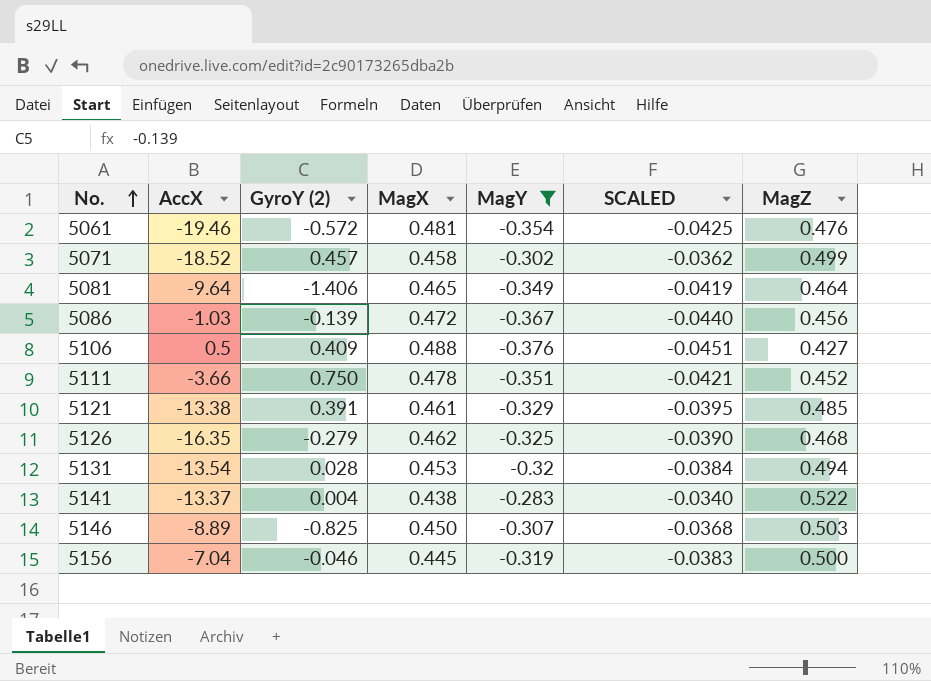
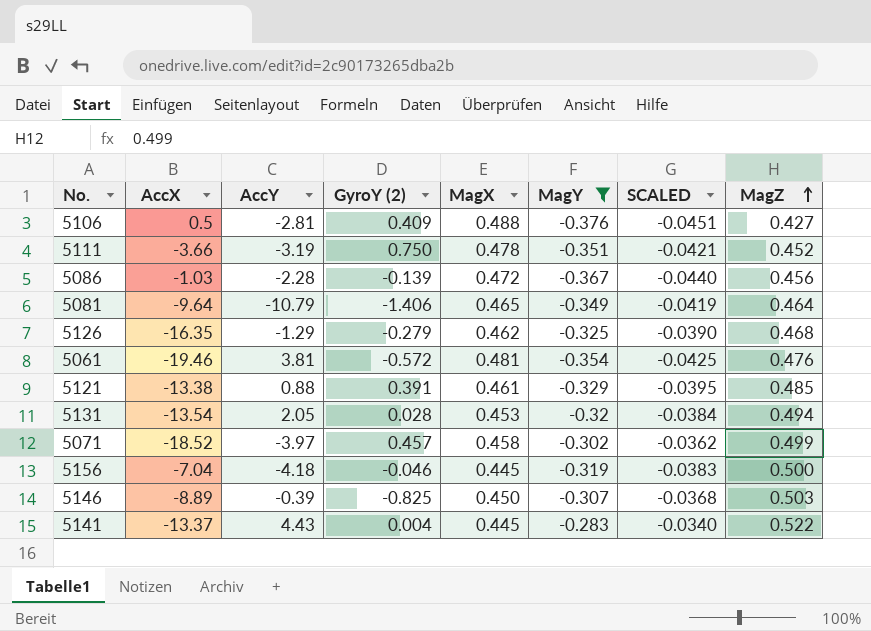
row order: No. ascending -> MagZ ascending
column AccY | position: none -> 3
5141 | MagX: 0.438 -> 0.445

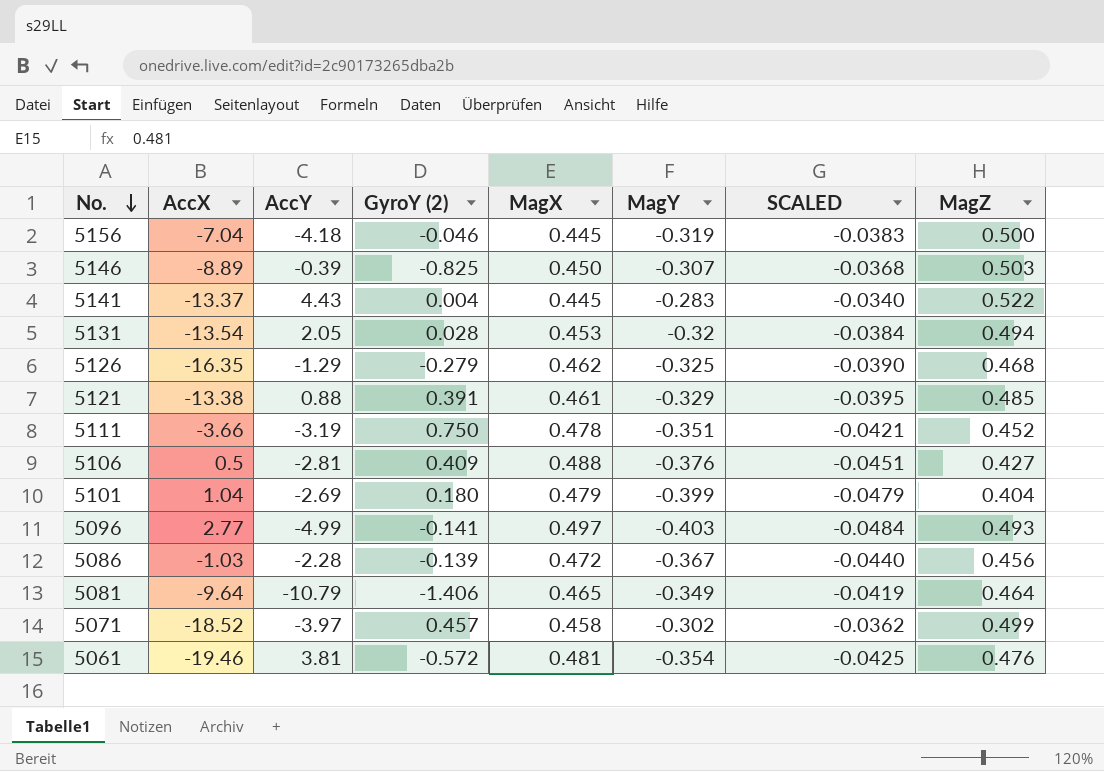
filter: MagY >= -0.376 -> none
row order: MagZ ascending -> No. descending

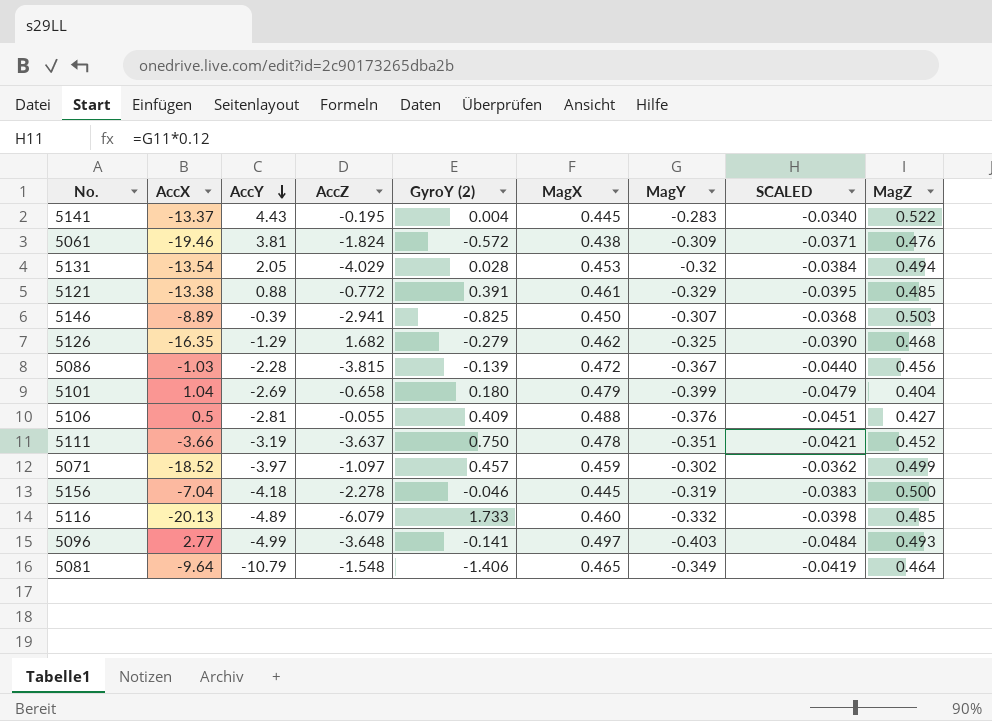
row order: No. descending -> AccY descending
column AccZ | position: none -> 4
5061 | MagX: 0.481 -> 0.438
5061 | MagY: -0.354 -> -0.309
5061 | SCALED: -0.0425 -> -0.0371
5071 | MagX: 0.458 -> 0.459
row 5116: none -> -20.13 | -4.89 | -6.079 | 1.733 | 0.460 | -0.332 | -0.0398 | 0.485

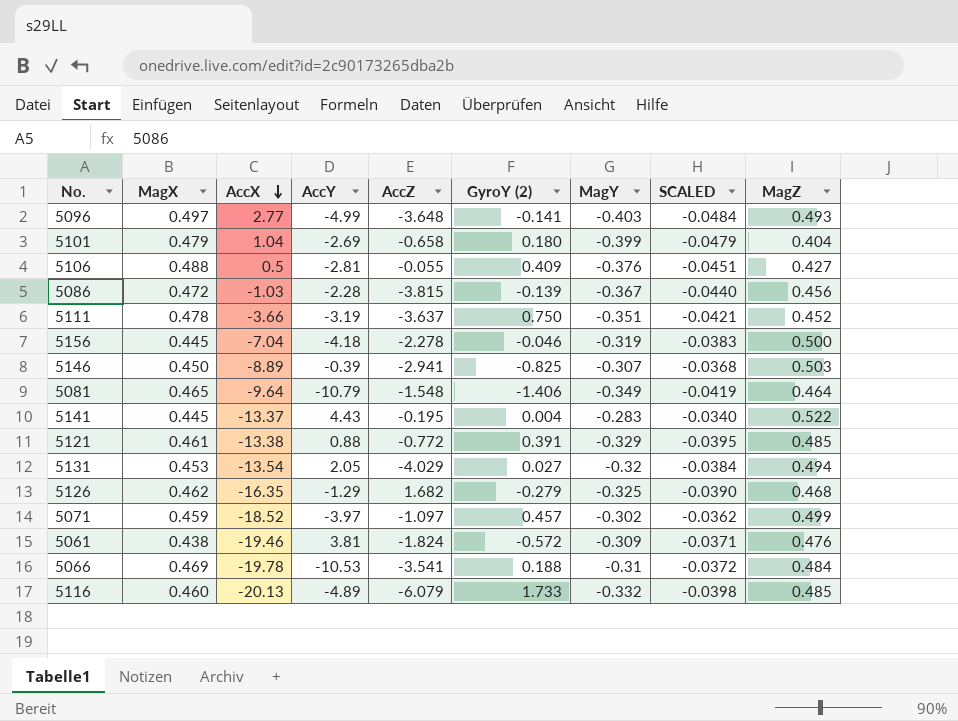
row order: AccY descending -> AccX descending
column MagX | position: 6 -> 2
5131 | GyroY (2): 0.028 -> 0.027
row 5066: none -> 0.469 | -19.78 | -10.53 | -3.541 | 0.188 | -0.31 | -0.0372 | 0.484

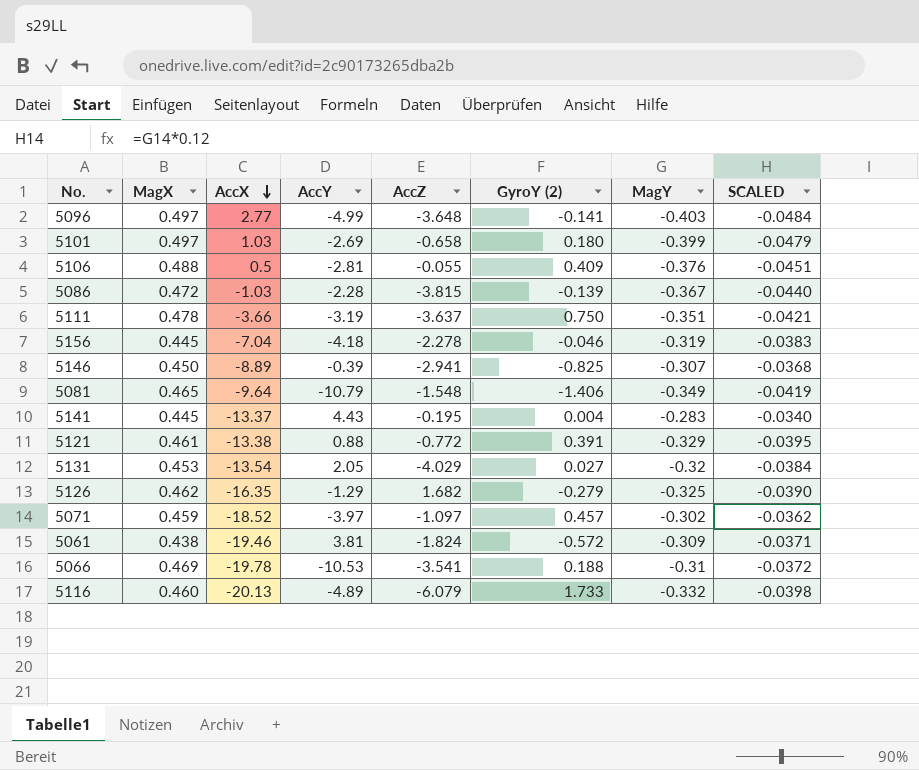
column MagZ | position: 9 -> none
5101 | MagX: 0.479 -> 0.497
5101 | AccX: 1.04 -> 1.03

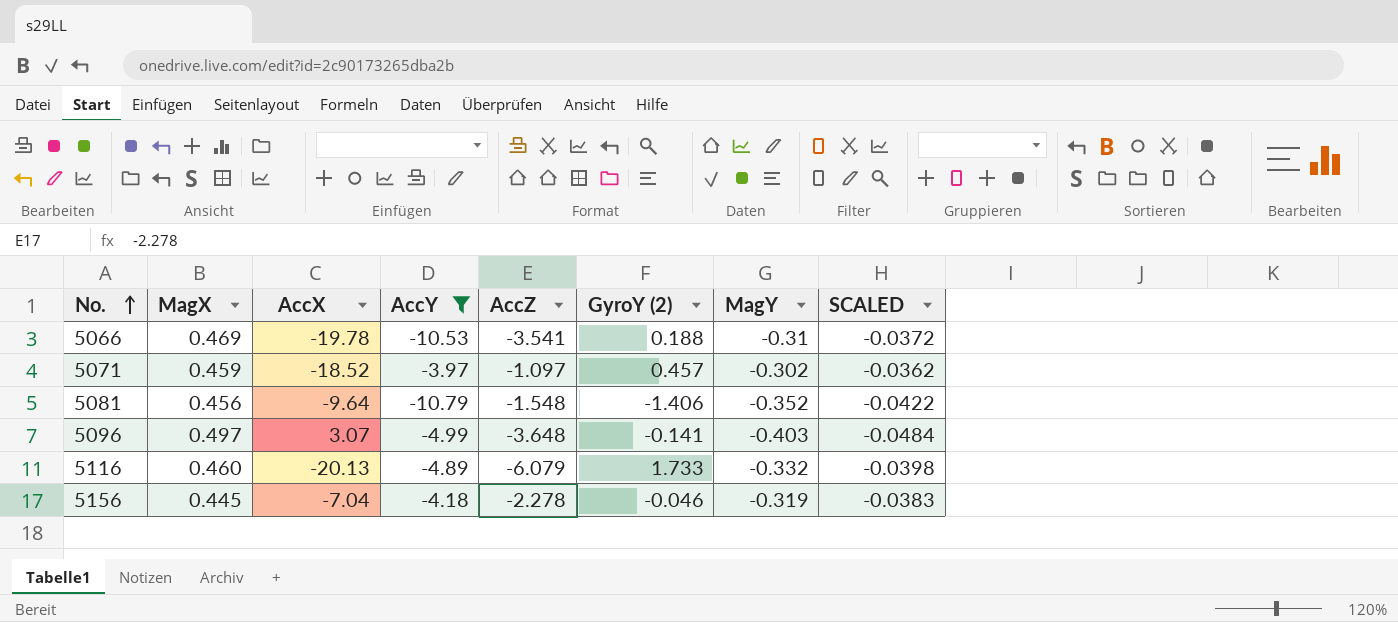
filter: none -> AccY <= -3.97
row order: AccX descending -> No. ascending
5081 | MagX: 0.465 -> 0.456
5081 | MagY: -0.349 -> -0.352
5081 | SCALED: -0.0419 -> -0.0422
5096 | AccX: 2.77 -> 3.07

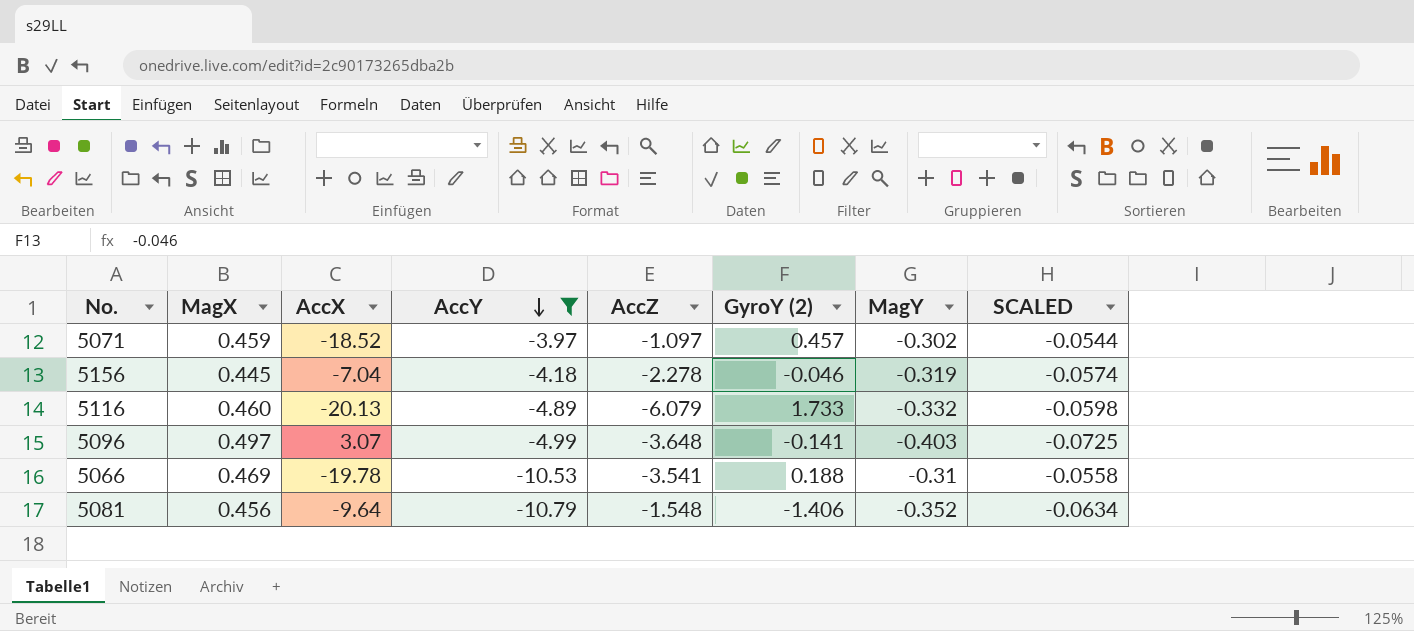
row order: No. ascending -> AccY descending
column SCALED | formula: [MagY] * 0.12 -> [MagY] * 0.18

